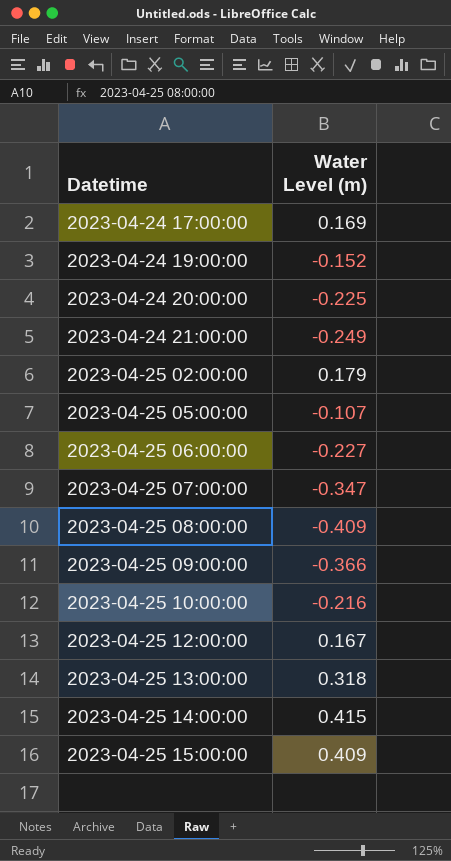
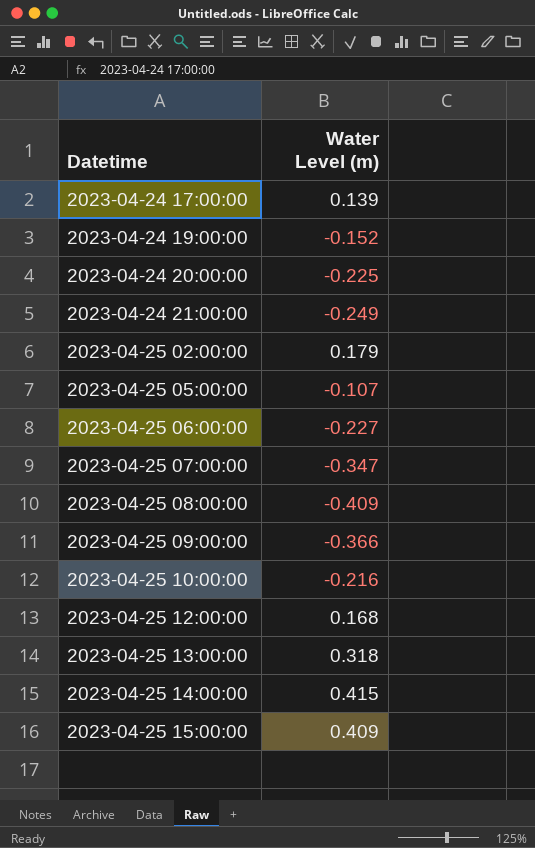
2023-04-24 17:00:00 | Water Level (m): 0.169 -> 0.139
2023-04-25 12:00:00 | Water Level (m): 0.167 -> 0.168

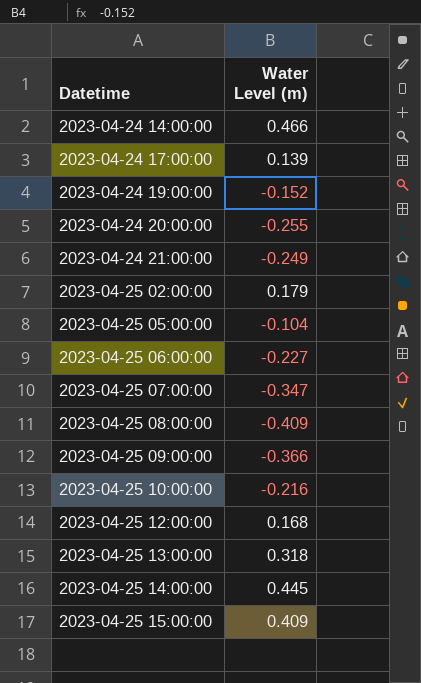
row 2023-04-24 14:00:00: none -> 0.466
2023-04-24 20:00:00 | Water Level (m): -0.225 -> -0.255
2023-04-25 05:00:00 | Water Level (m): -0.107 -> -0.104
2023-04-25 14:00:00 | Water Level (m): 0.415 -> 0.445

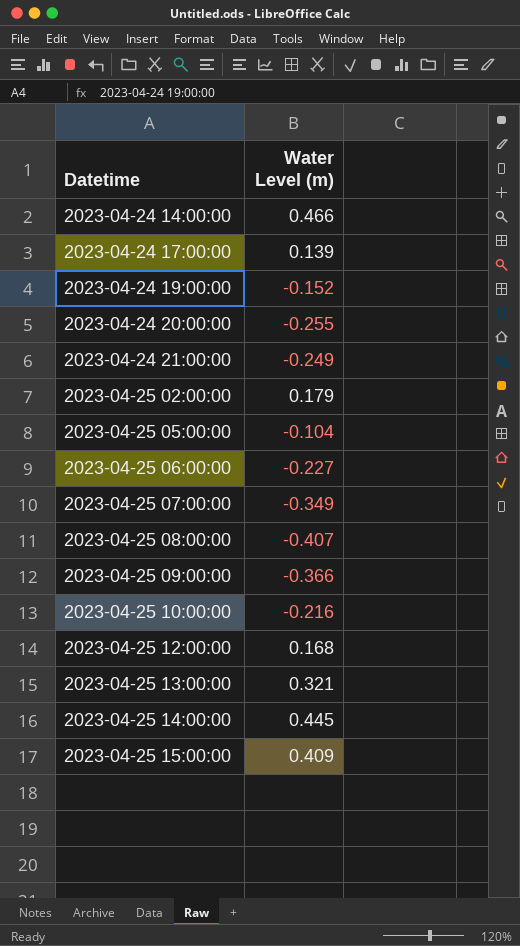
2023-04-25 07:00:00 | Water Level (m): -0.347 -> -0.349
2023-04-25 08:00:00 | Water Level (m): -0.409 -> -0.407
2023-04-25 13:00:00 | Water Level (m): 0.318 -> 0.321

